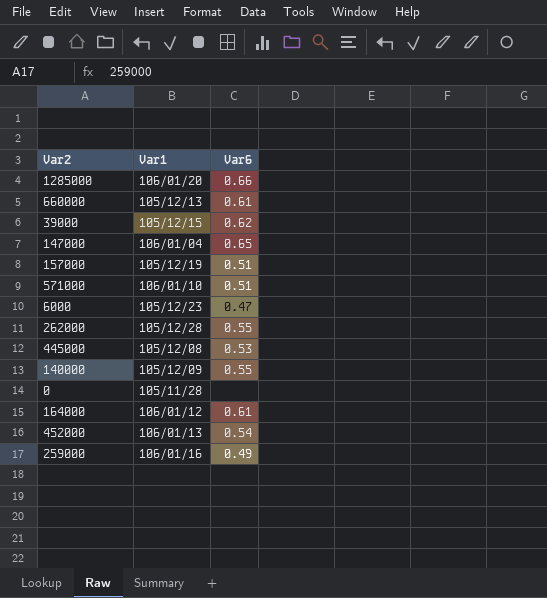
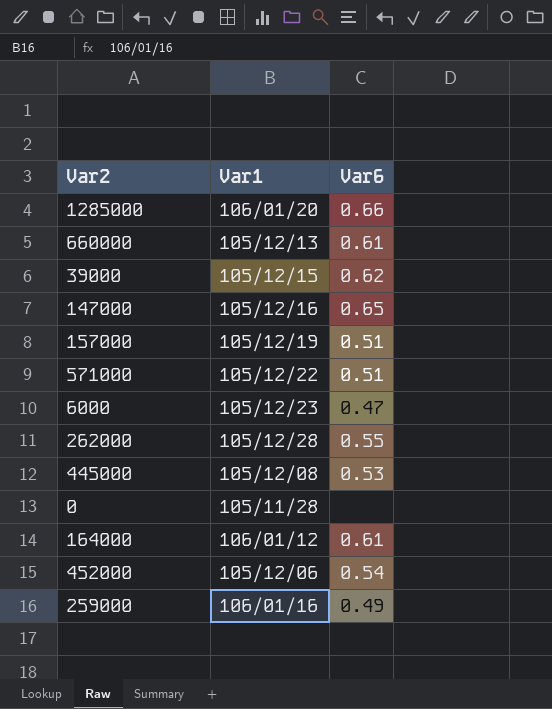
row 140000: 105/12/09 | 0.55 -> none
147000 | Var1: 106/01/04 -> 105/12/16
571000 | Var1: 106/01/10 -> 105/12/22
452000 | Var1: 106/01/13 -> 105/12/06

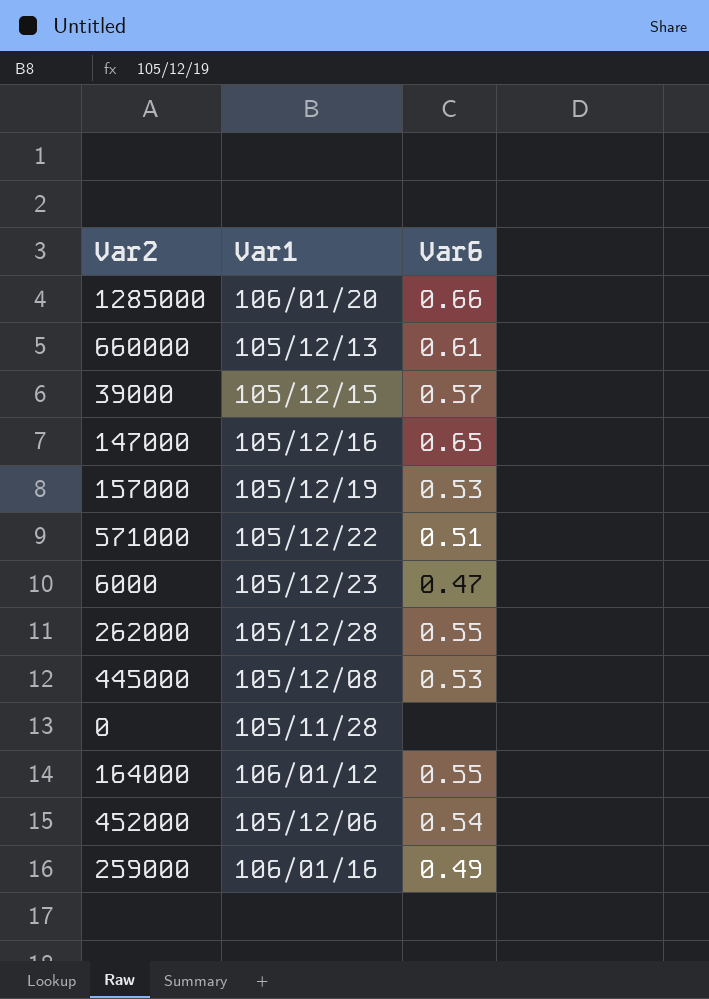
39000 | Var6: 0.62 -> 0.57
157000 | Var6: 0.51 -> 0.53
164000 | Var6: 0.61 -> 0.55

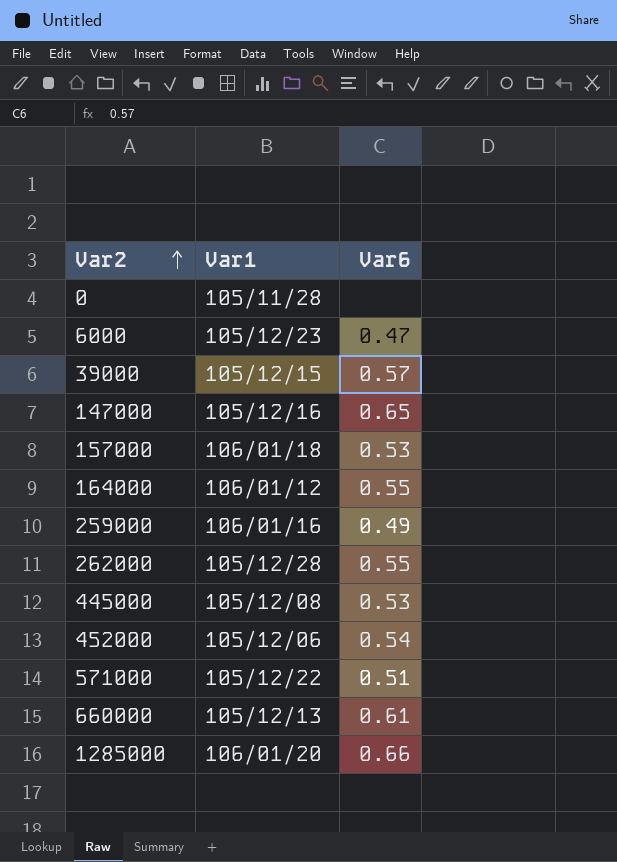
row order: none -> Var2 ascending
157000 | Var1: 105/12/19 -> 106/01/18

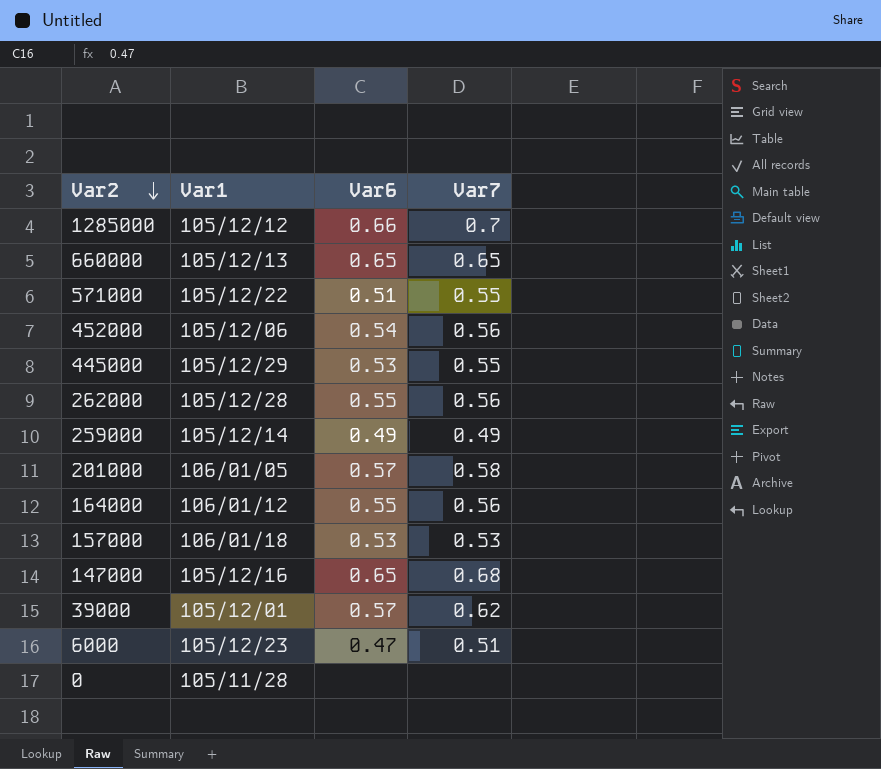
row order: Var2 ascending -> Var2 descending
column Var7 | position: none -> 4
1285000 | Var1: 106/01/20 -> 105/12/12
660000 | Var6: 0.61 -> 0.65
445000 | Var1: 105/12/08 -> 105/12/29
259000 | Var1: 106/01/16 -> 105/12/14
row 201000: none -> 106/01/05 | 0.57 | 0.58
39000 | Var1: 105/12/15 -> 105/12/01

